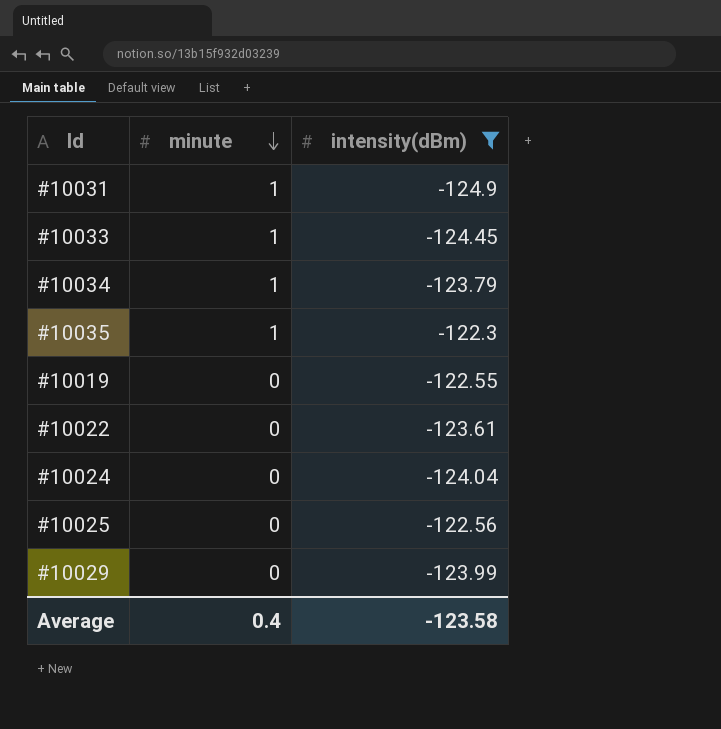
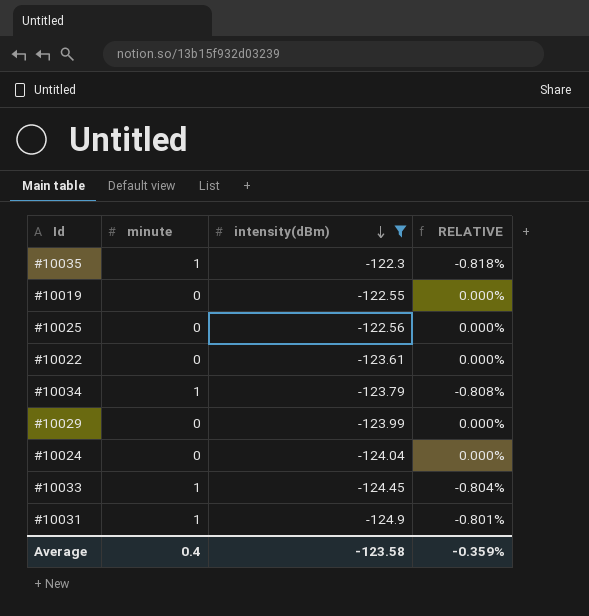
row order: minute descending -> intensity(dBm) descending
column RELATIVE | formula: none -> [minute] / [intensity(dBm)]

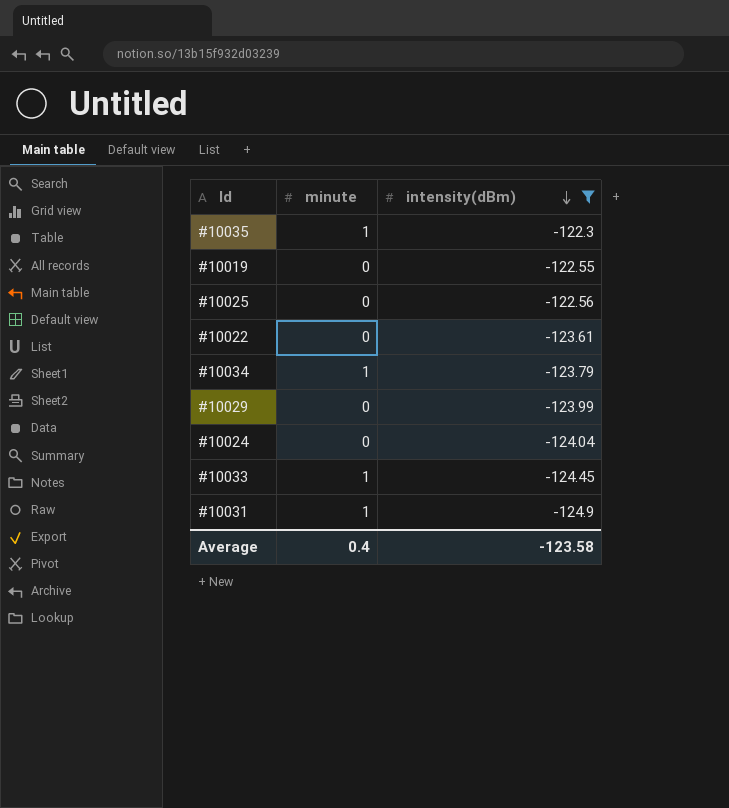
column RELATIVE | formula: [minute] / [intensity(dBm)] -> none

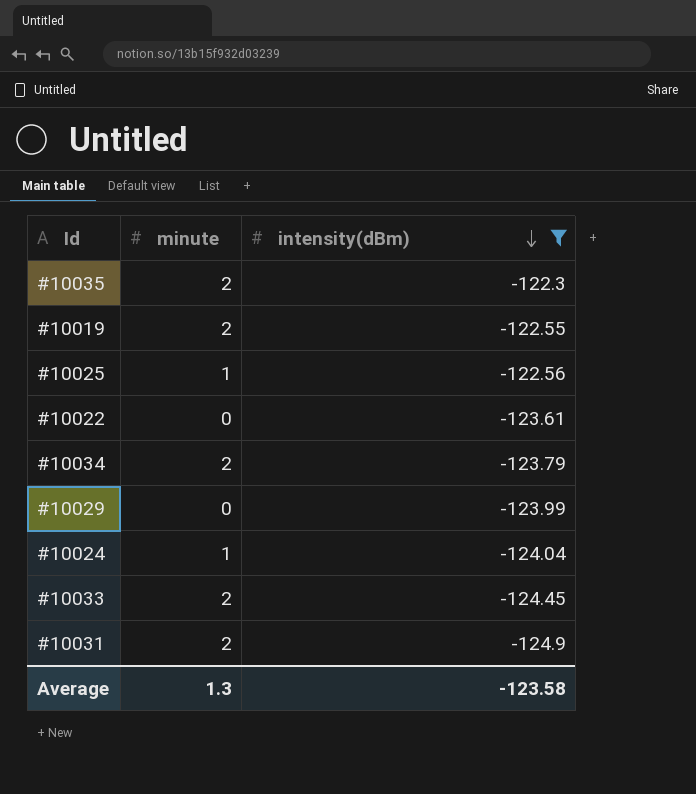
#10035 | minute: 1 -> 2
#10019 | minute: 0 -> 2
#10025 | minute: 0 -> 1
#10034 | minute: 1 -> 2
#10024 | minute: 0 -> 1
#10033 | minute: 1 -> 2
#10031 | minute: 1 -> 2
Average | minute: 0.4 -> 1.3

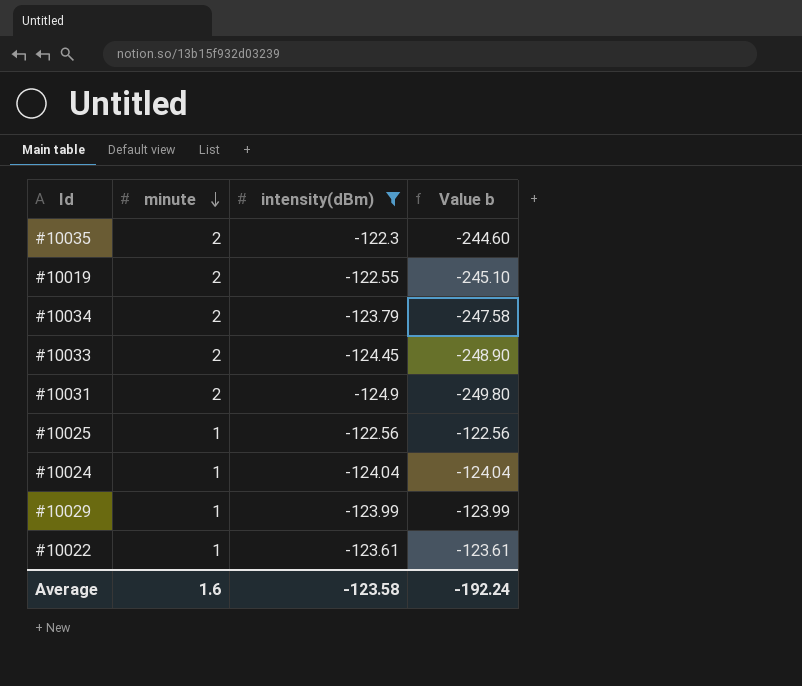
row order: intensity(dBm) descending -> minute descending
column Value b | formula: none -> [minute] * [intensity(dBm)]
#10029 | minute: 0 -> 1
#10022 | minute: 0 -> 1
Average | minute: 1.3 -> 1.6

